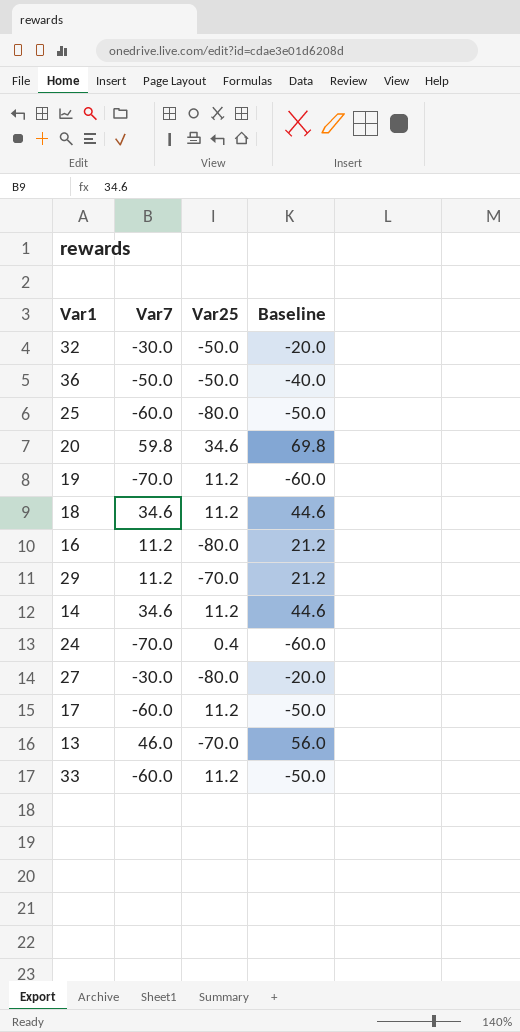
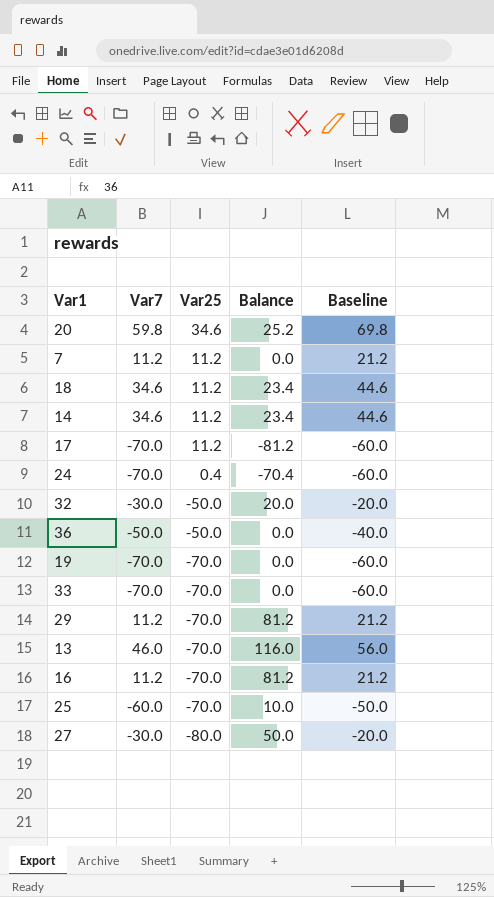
row order: none -> Var25 descending
column Balance | formula: none -> [Var7] - [Var25]
row 7: none -> 11.2 | 11.2 | 0.0 | 21.2
17 | Var7: -60.0 -> -70.0
17 | Baseline: -50.0 -> -60.0
19 | Var25: 11.2 -> -70.0
33 | Var7: -60.0 -> -70.0
33 | Var25: 11.2 -> -70.0
33 | Baseline: -50.0 -> -60.0
16 | Var25: -80.0 -> -70.0
25 | Var25: -80.0 -> -70.0

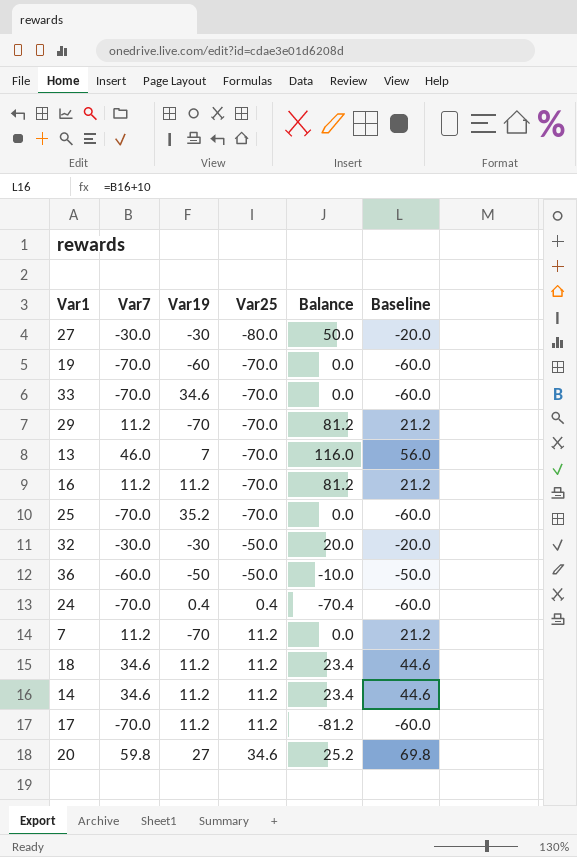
row order: Var25 descending -> Var25 ascending
column Var19 | position: none -> 3
25 | Var7: -60.0 -> -70.0
25 | Balance: 10.0 -> 0.0
25 | Baseline: -50.0 -> -60.0
36 | Var7: -50.0 -> -60.0
36 | Balance: 0.0 -> -10.0
36 | Baseline: -40.0 -> -50.0

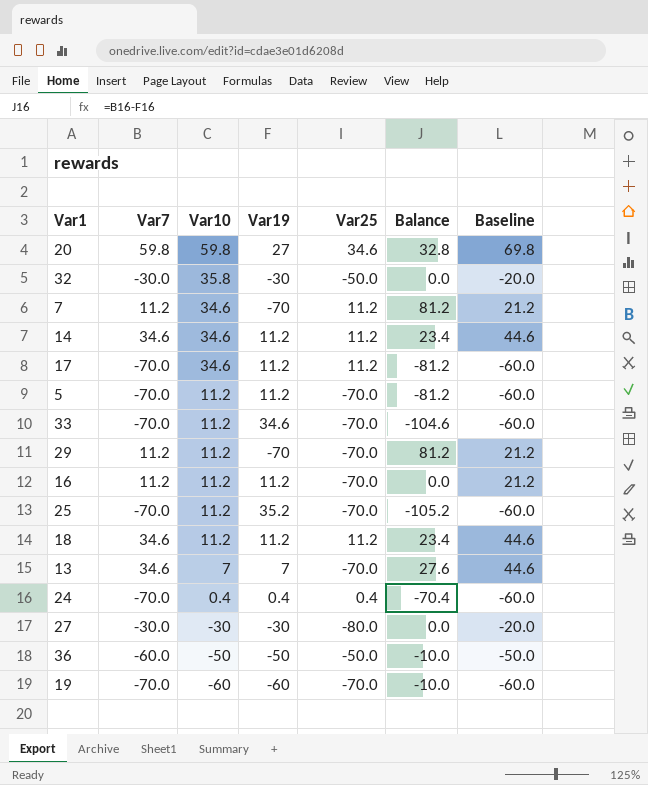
row order: Var25 ascending -> Var10 descending
column Var10 | position: none -> 3
column Balance | formula: [Var7] - [Var25] -> [Var7] - [Var19]
row 5: none -> -70.0 | 11.2 | 11.2 | -70.0 | -81.2 | -60.0
13 | Var7: 46.0 -> 34.6
13 | Baseline: 56.0 -> 44.6

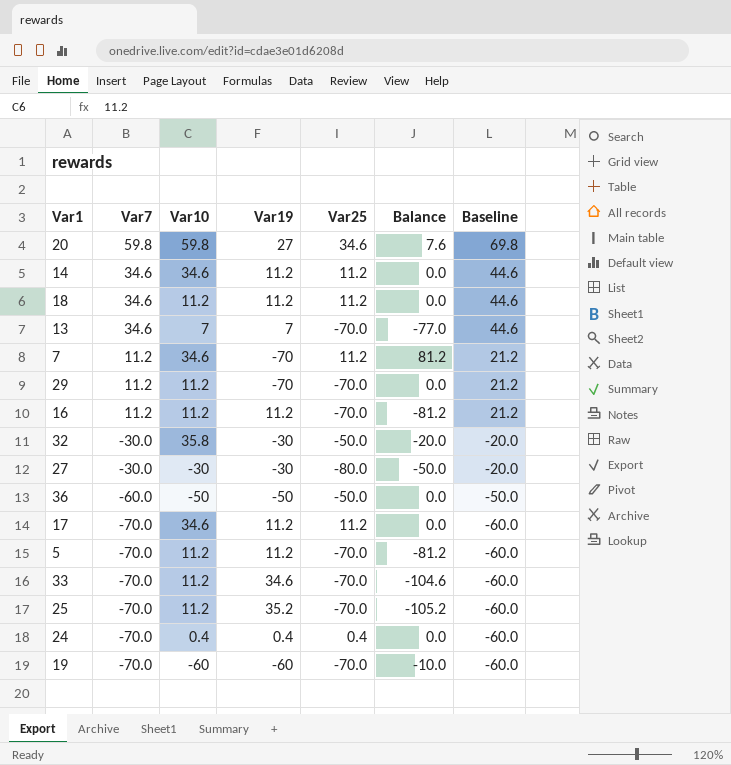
row order: Var10 descending -> Var7 descending
column Balance | formula: [Var7] - [Var19] -> [Var25] - [Var19]

